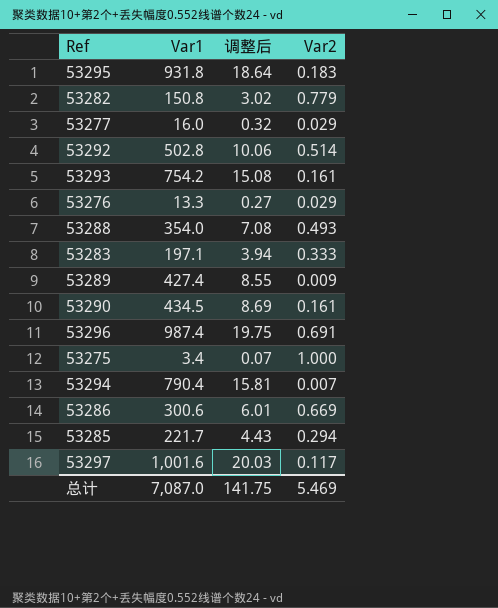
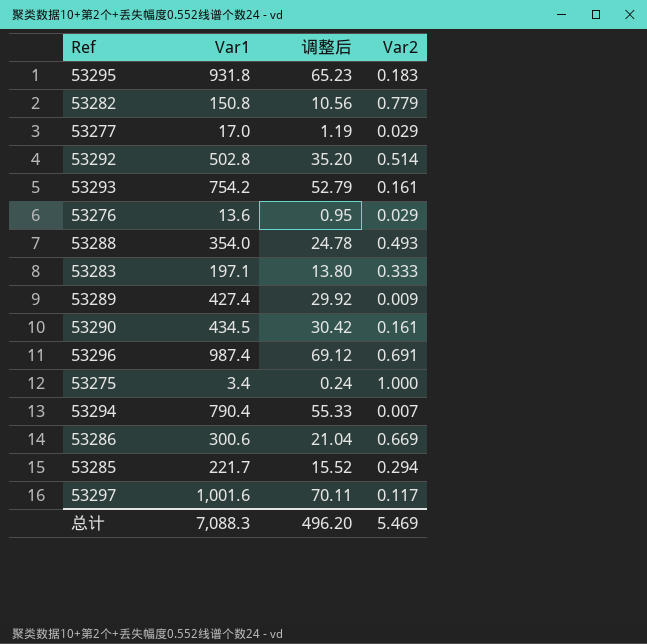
column 调整后 | formula: [Var1] * 0.02 -> [Var1] * 0.07
53277 | Var1: 16.0 -> 17.0
53276 | Var1: 13.3 -> 13.6
总计 | Var1: 7,087.0 -> 7,088.3
总计 | 调整后: 141.75 -> 496.20

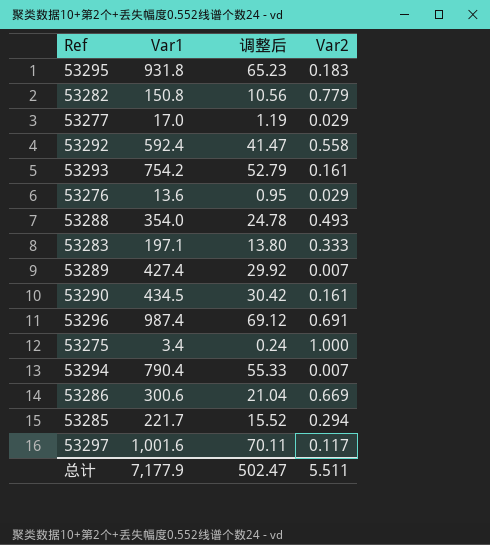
53292 | Var1: 502.8 -> 592.4
53292 | 调整后: 35.20 -> 41.47
53292 | Var2: 0.514 -> 0.558
53289 | Var2: 0.009 -> 0.007
总计 | Var1: 7,088.3 -> 7,177.9
总计 | 调整后: 496.20 -> 502.47
总计 | Var2: 5.469 -> 5.511

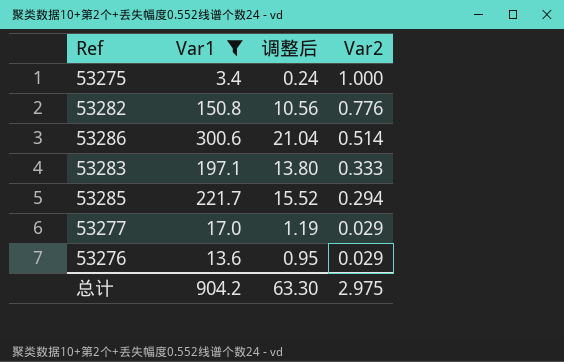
filter: none -> Var1 <= 300.6
row order: none -> Var2 descending
53282 | Var2: 0.779 -> 0.776
53286 | Var2: 0.669 -> 0.514
总计 | Var1: 7,177.9 -> 904.2
总计 | 调整后: 502.47 -> 63.30
总计 | Var2: 5.511 -> 2.975

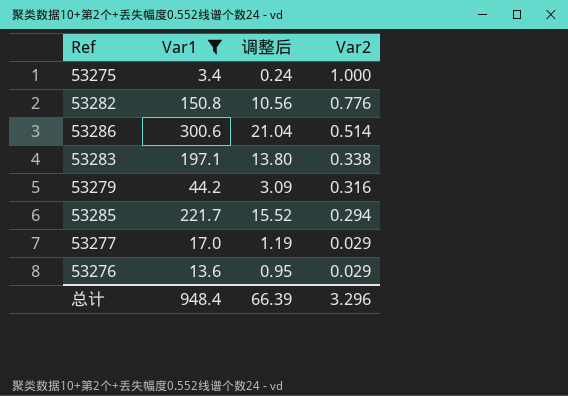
53283 | Var2: 0.333 -> 0.338
row 53279: none -> 44.2 | 3.09 | 0.316
总计 | Var1: 904.2 -> 948.4
总计 | 调整后: 63.30 -> 66.39
总计 | Var2: 2.975 -> 3.296

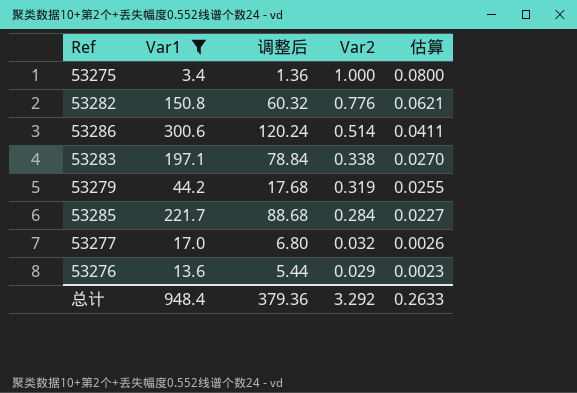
column 调整后 | formula: [Var1] * 0.07 -> [Var1] * 0.4
column 估算 | formula: none -> [Var2] * 0.08
53279 | Var2: 0.316 -> 0.319
53285 | Var2: 0.294 -> 0.284
53277 | Var2: 0.029 -> 0.032
总计 | 调整后: 66.39 -> 379.36
总计 | Var2: 3.296 -> 3.292

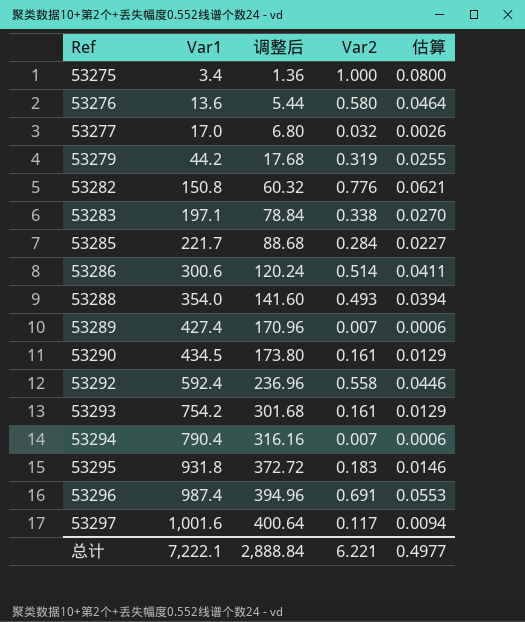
filter: Var1 <= 300.6 -> none
row order: Var2 descending -> Ref ascending
53276 | Var2: 0.029 -> 0.580
53276 | 估算: 0.0023 -> 0.0464
总计 | Var1: 948.4 -> 7,222.1
总计 | 调整后: 379.36 -> 2,888.84
总计 | Var2: 3.292 -> 6.221
总计 | 估算: 0.2633 -> 0.4977

